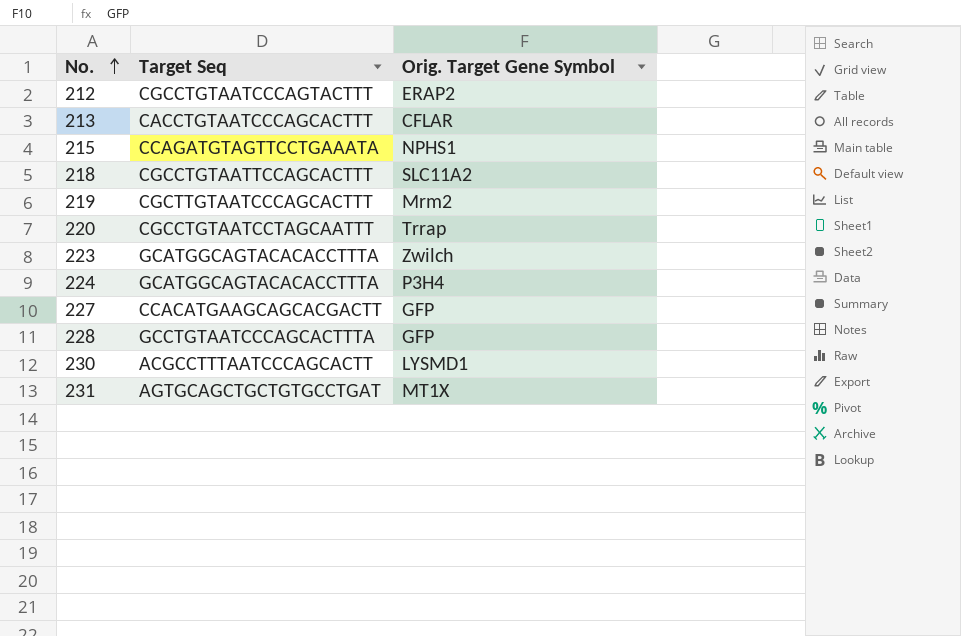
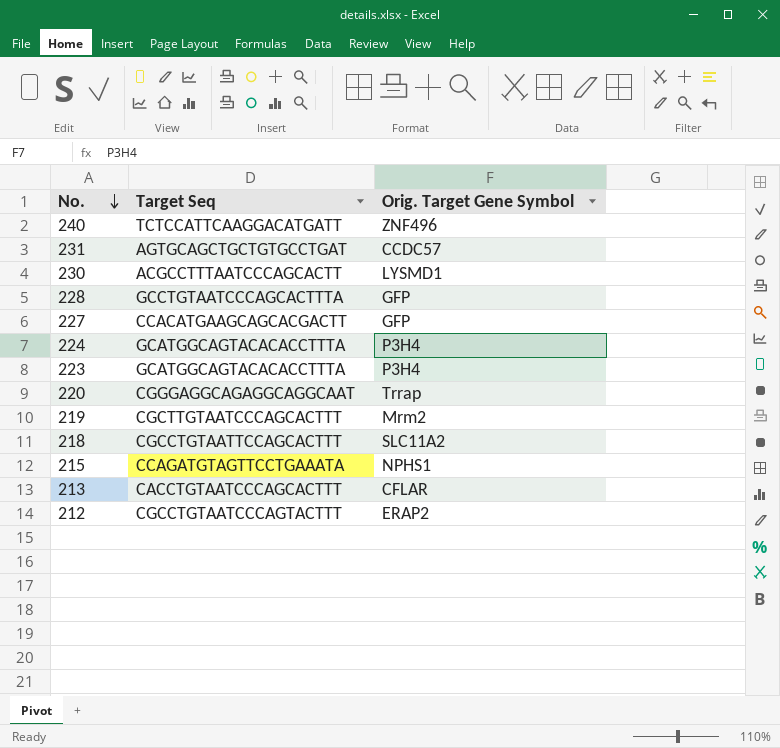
row order: No. ascending -> No. descending
row 240: none -> TCTCCATTCAAGGACATGATT | ZNF496
231 | Orig. Target Gene Symbol: MT1X -> CCDC57
223 | Orig. Target Gene Symbol: Zwilch -> P3H4
220 | Target Seq: CGCCTGTAATCCTAGCAATTT -> CGGGAGGCAGAGGCAGGCAAT

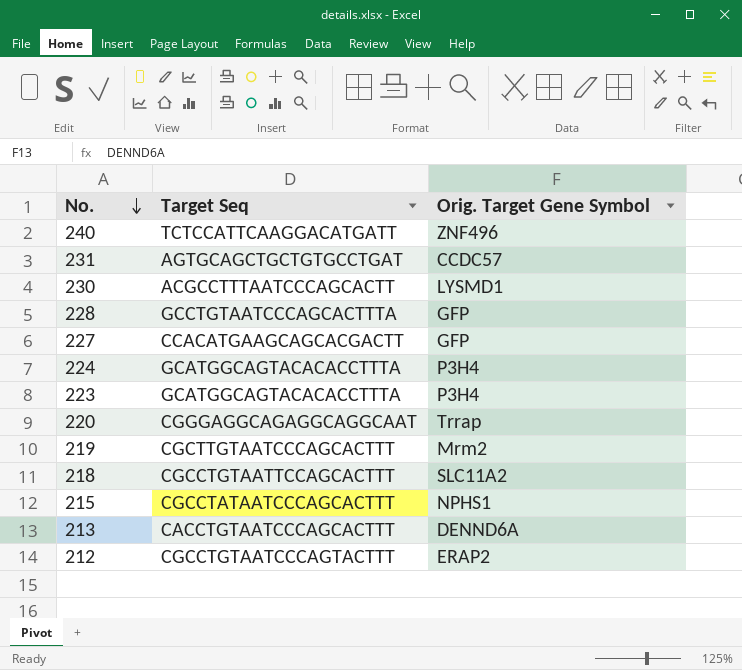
215 | Target Seq: CCAGATGTAGTTCCTGAAATA -> CGCCTATAATCCCAGCACTTT
213 | Orig. Target Gene Symbol: CFLAR -> DENND6A

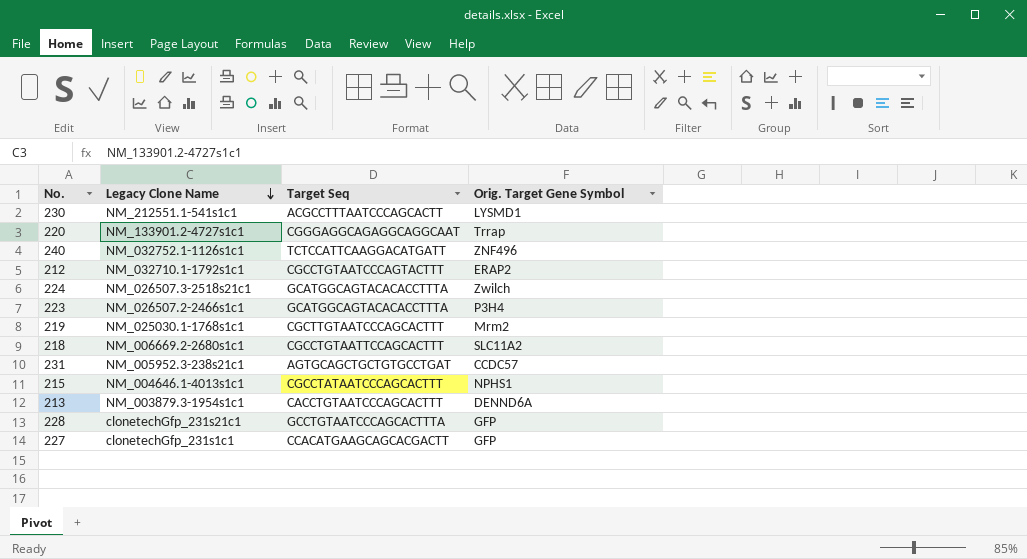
row order: No. descending -> Legacy Clone Name descending
column Legacy Clone Name | position: none -> 2
224 | Orig. Target Gene Symbol: P3H4 -> Zwilch

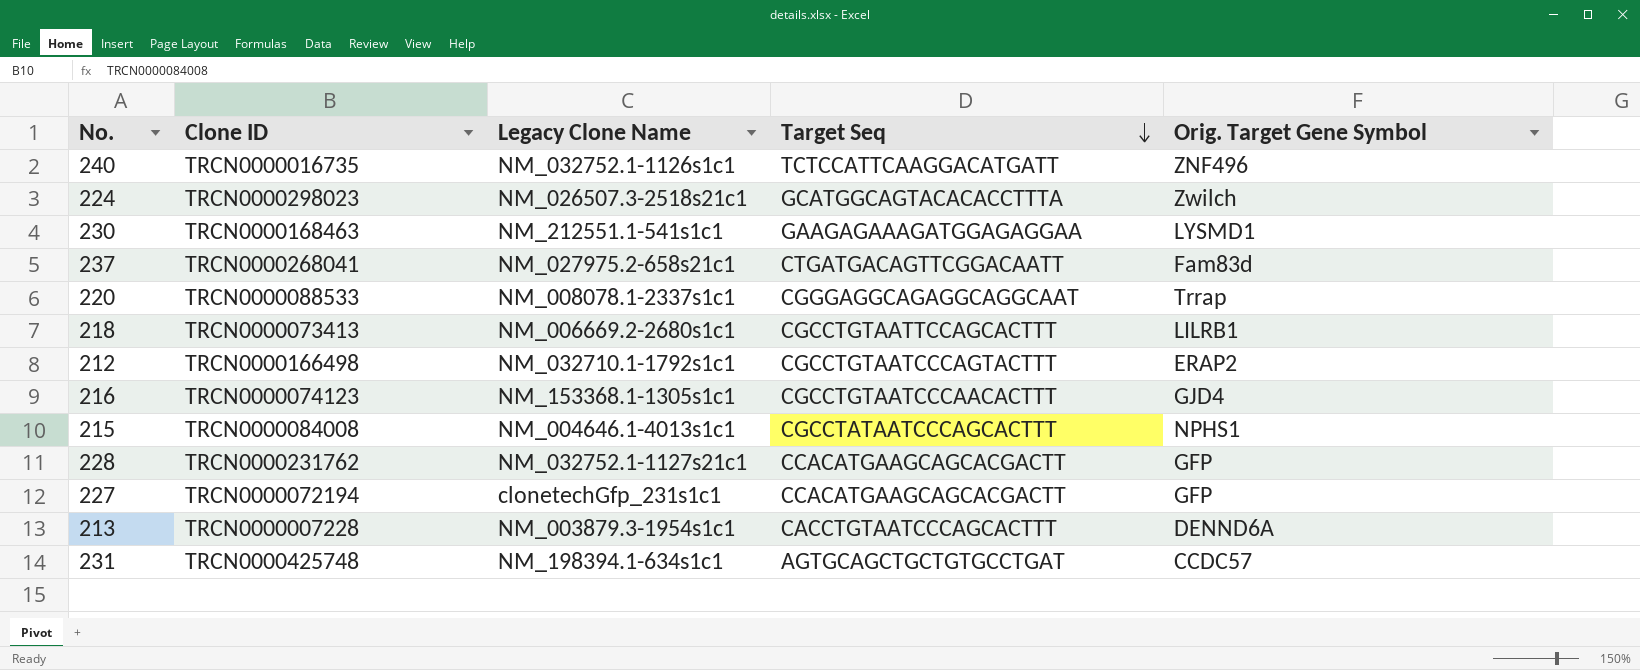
row order: Legacy Clone Name descending -> Target Seq descending
column Clone ID | position: none -> 2
row 223: NM_026507.2-2466s1c1 | GCATGGCAGTACACACCTTTA | P3H4 -> none
row 219: NM_025030.1-1768s1c1 | CGCTTGTAATCCCAGCACTTT | Mrm2 -> none
230 | Target Seq: ACGCCTTTAATCCCAGCACTT -> GAAGAGAAAGATGGAGAGGAA
row 237: none -> TRCN0000268041 | NM_027975.2-658s21c1 | CTGATGACAGTTCGGACAATT | Fam83d
220 | Legacy Clone Name: NM_133901.2-4727s1c1 -> NM_008078.1-2337s1c1
218 | Orig. Target Gene Symbol: SLC11A2 -> LILRB1
row 216: none -> TRCN0000074123 | NM_153368.1-1305s1c1 | CGCCTGTAATCCCAACACTTT | GJD4
228 | Legacy Clone Name: clonetechGfp_231s21c1 -> NM_032752.1-1127s21c1
228 | Target Seq: GCCTGTAATCCCAGCACTTTA -> CCACATGAAGCAGCACGACTT
231 | Legacy Clone Name: NM_005952.3-238s21c1 -> NM_198394.1-634s1c1

